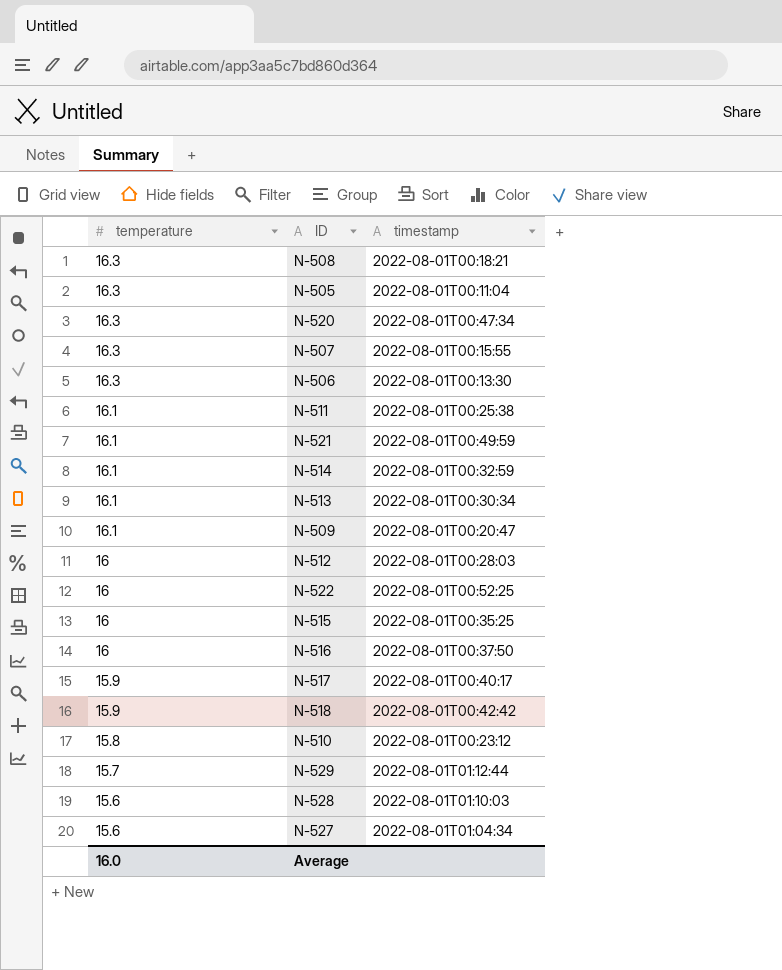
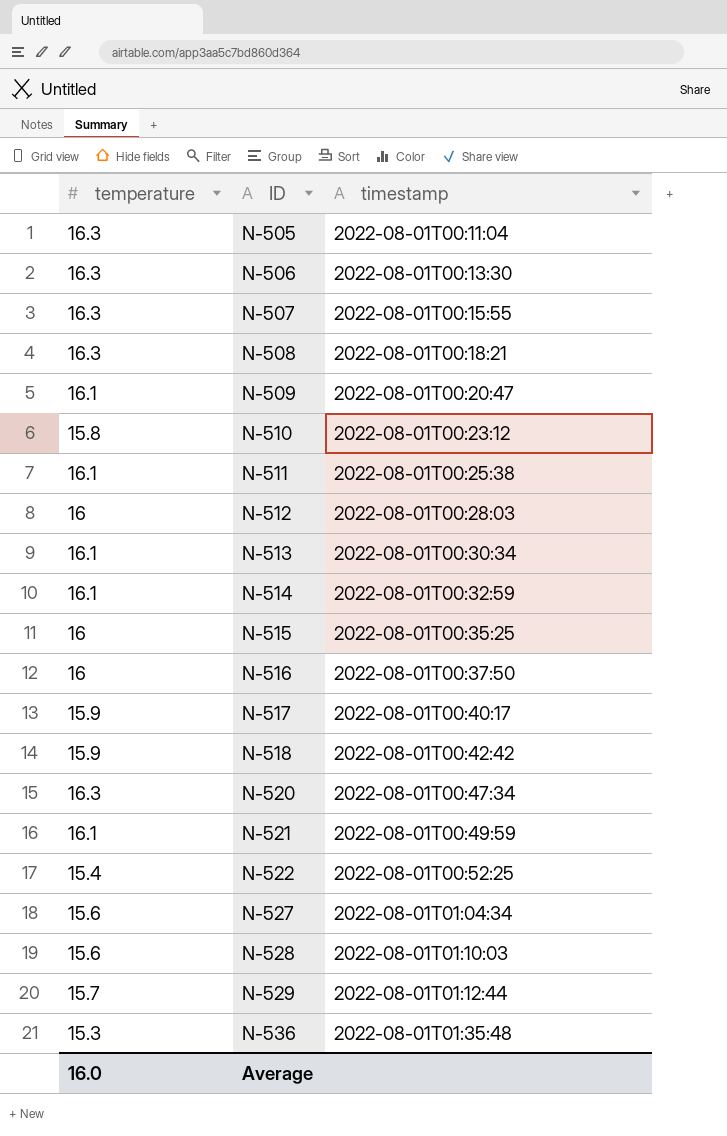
row order: temperature descending -> ID ascending
N-522 | temperature: 16 -> 15.4
row N-536: none -> 15.3 | 2022-08-01T01:35:48

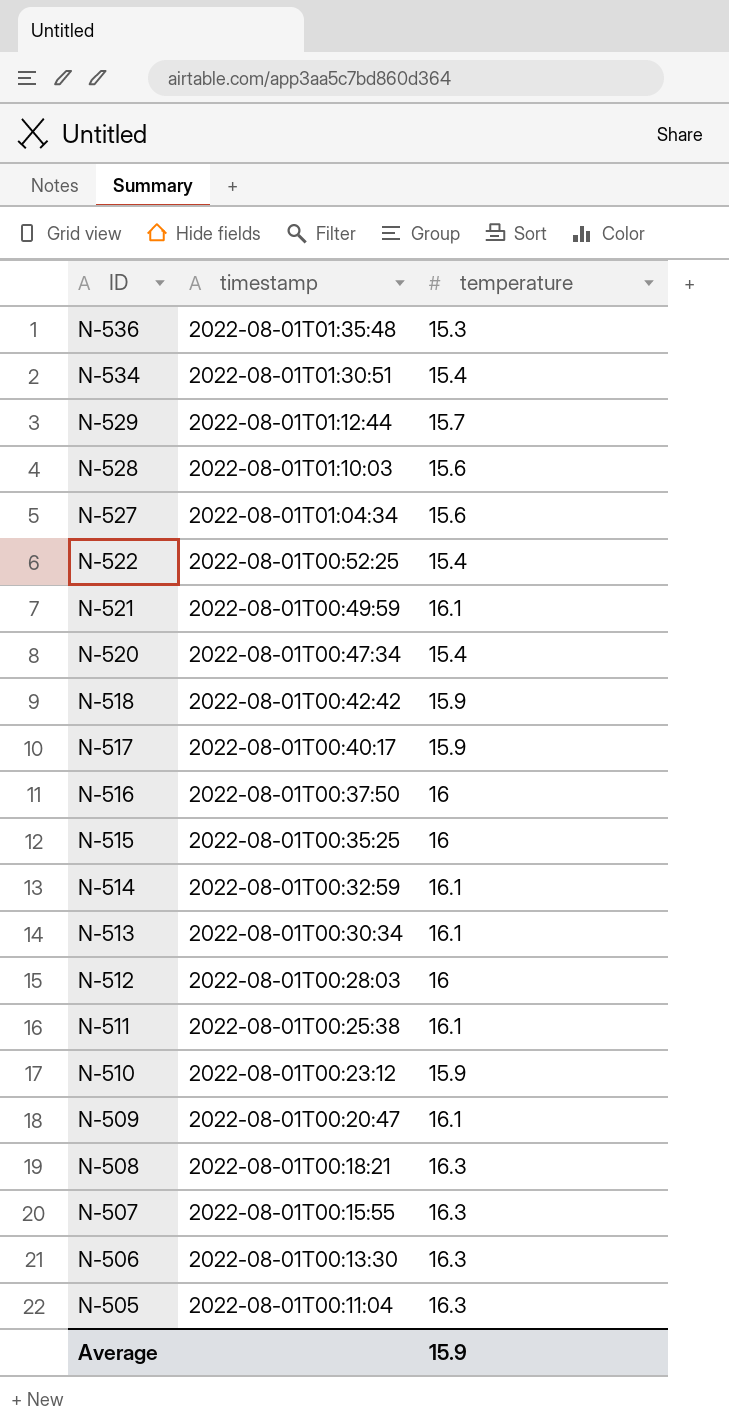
row order: ID ascending -> ID descending
column temperature | position: 1 -> 3
row N-534: none -> 2022-08-01T01:30:51 | 15.4
N-520 | temperature: 16.3 -> 15.4
N-510 | temperature: 15.8 -> 15.9
Average | temperature: 16.0 -> 15.9

